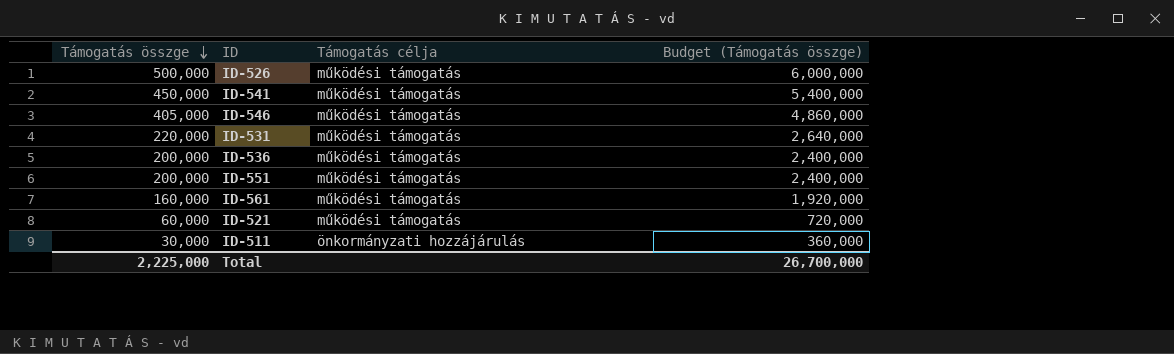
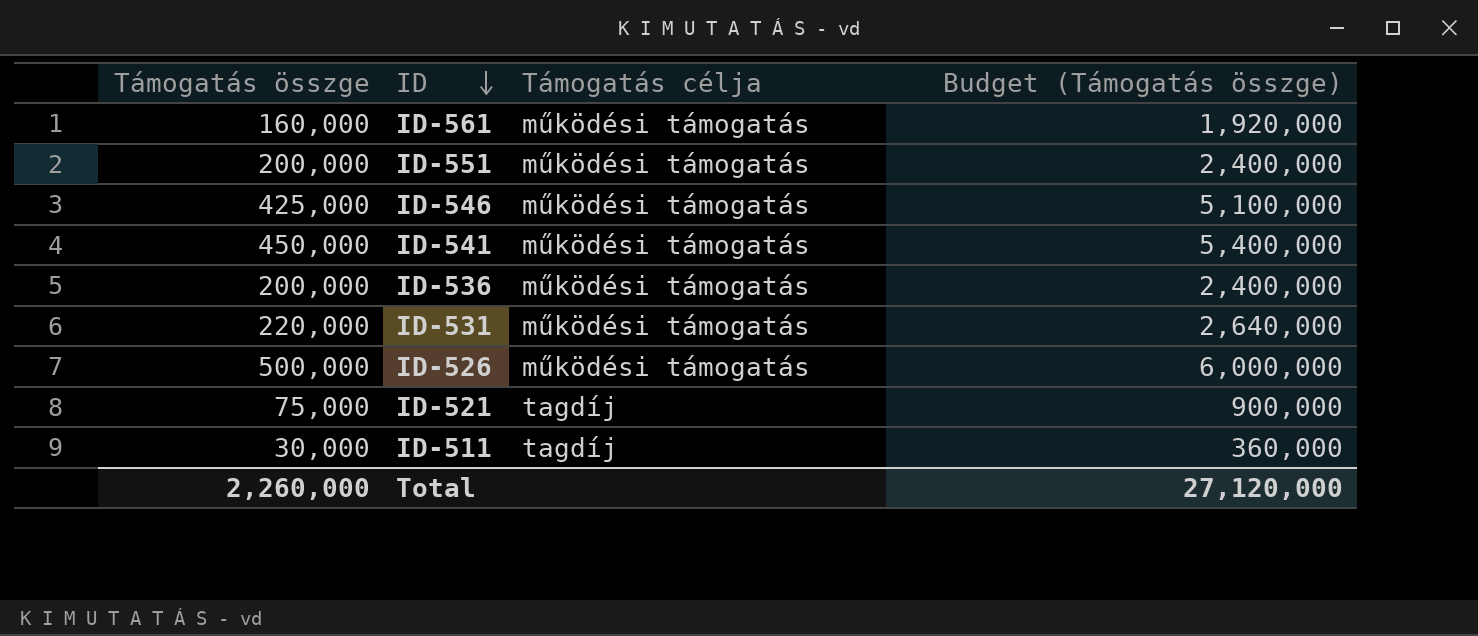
row order: Támogatás összge descending -> ID descending
ID-546 | Támogatás összge: 405,000 -> 425,000
ID-546 | Budget (Támogatás összge): 4,860,000 -> 5,100,000
ID-521 | Támogatás összge: 60,000 -> 75,000
ID-521 | Támogatás célja: működési támogatás -> tagdíj
ID-521 | Budget (Támogatás összge): 720,000 -> 900,000
ID-511 | Támogatás célja: önkormányzati hozzájárulás -> tagdíj
Total | Támogatás összge: 2,225,000 -> 2,260,000
Total | Budget (Támogatás összge): 26,700,000 -> 27,120,000

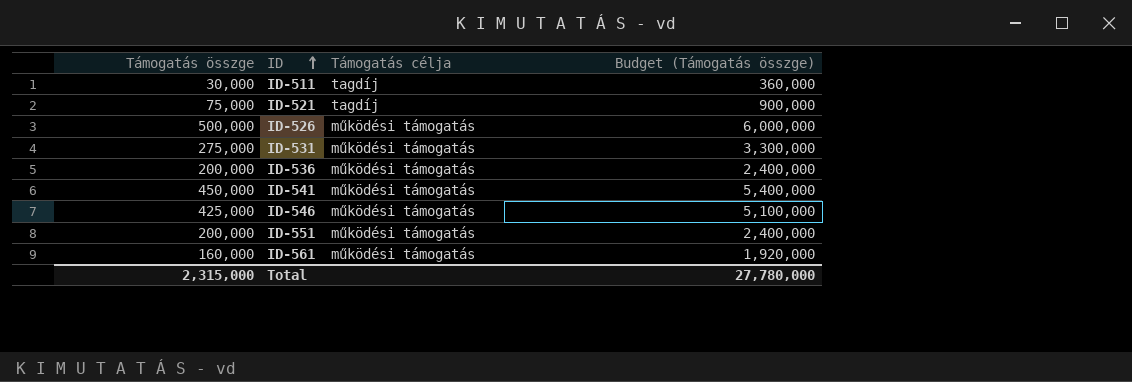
row order: ID descending -> ID ascending
ID-531 | Támogatás összge: 220,000 -> 275,000
ID-531 | Budget (Támogatás összge): 2,640,000 -> 3,300,000
Total | Támogatás összge: 2,260,000 -> 2,315,000
Total | Budget (Támogatás összge): 27,120,000 -> 27,780,000

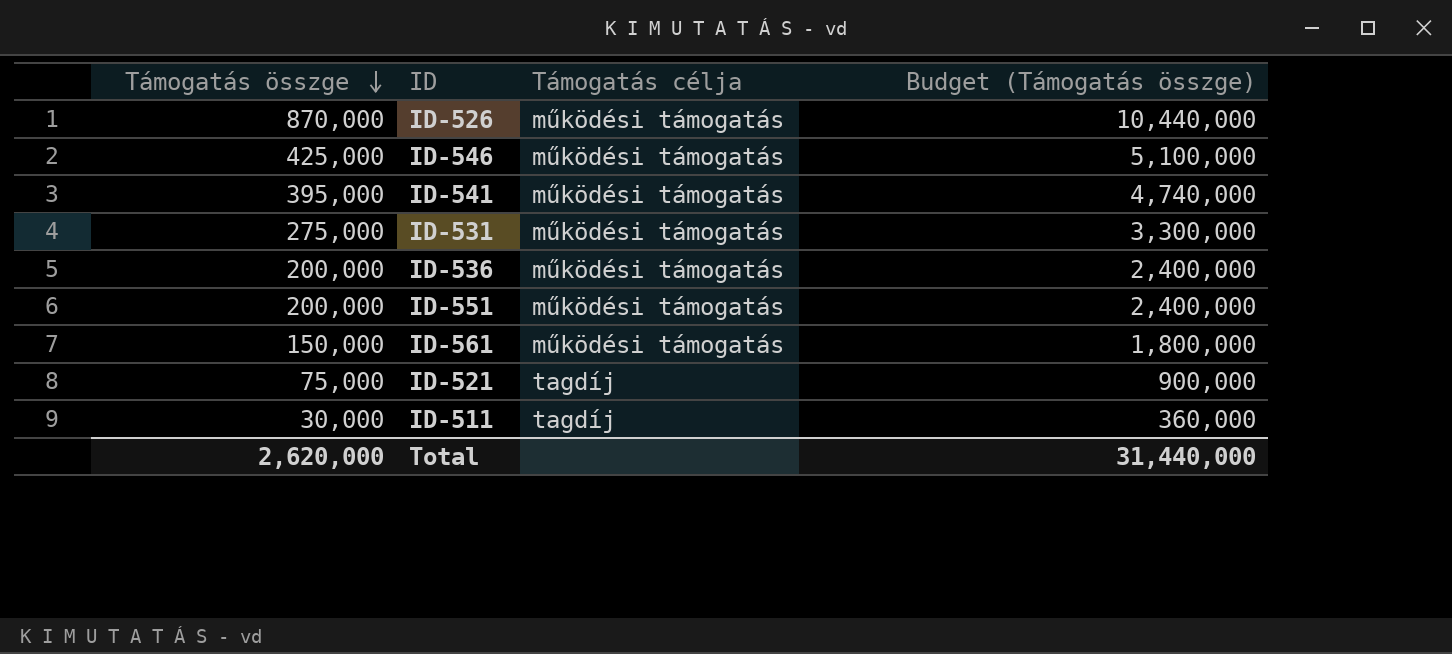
row order: ID ascending -> Támogatás összge descending
ID-526 | Támogatás összge: 500,000 -> 870,000
ID-526 | Budget (Támogatás összge): 6,000,000 -> 10,440,000
ID-541 | Támogatás összge: 450,000 -> 395,000
ID-541 | Budget (Támogatás összge): 5,400,000 -> 4,740,000
ID-561 | Támogatás összge: 160,000 -> 150,000
ID-561 | Budget (Támogatás összge): 1,920,000 -> 1,800,000
Total | Támogatás összge: 2,315,000 -> 2,620,000
Total | Budget (Támogatás összge): 27,780,000 -> 31,440,000

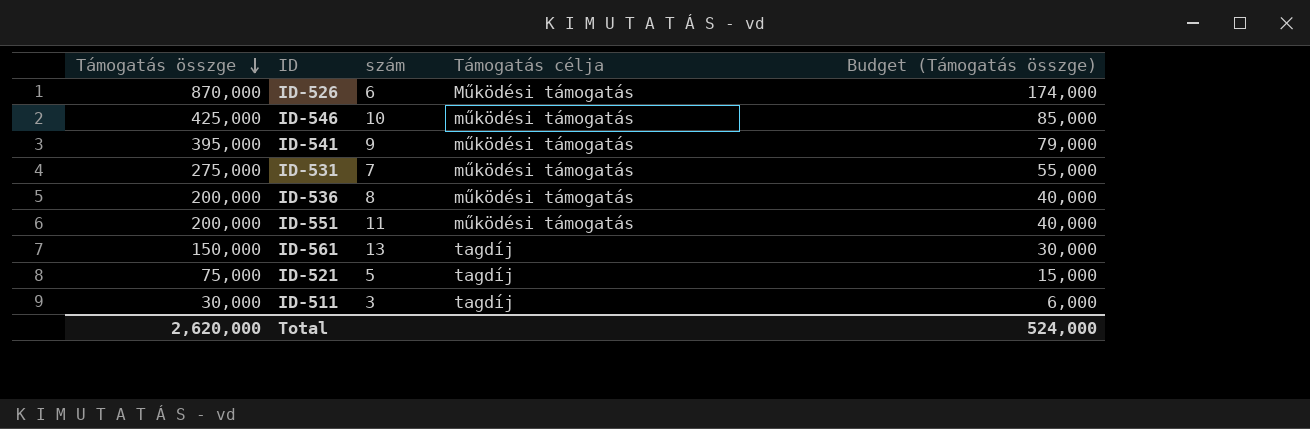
column szám | position: none -> 3
column Budget (Támogatás összge) | formula: [Támogatás összge] * 12 -> [Támogatás összge] * 0.2
ID-526 | Támogatás célja: működési támogatás -> Működési támogatás
ID-561 | Támogatás célja: működési támogatás -> tagdíj
Total | Budget (Támogatás összge): 31,440,000 -> 524,000

